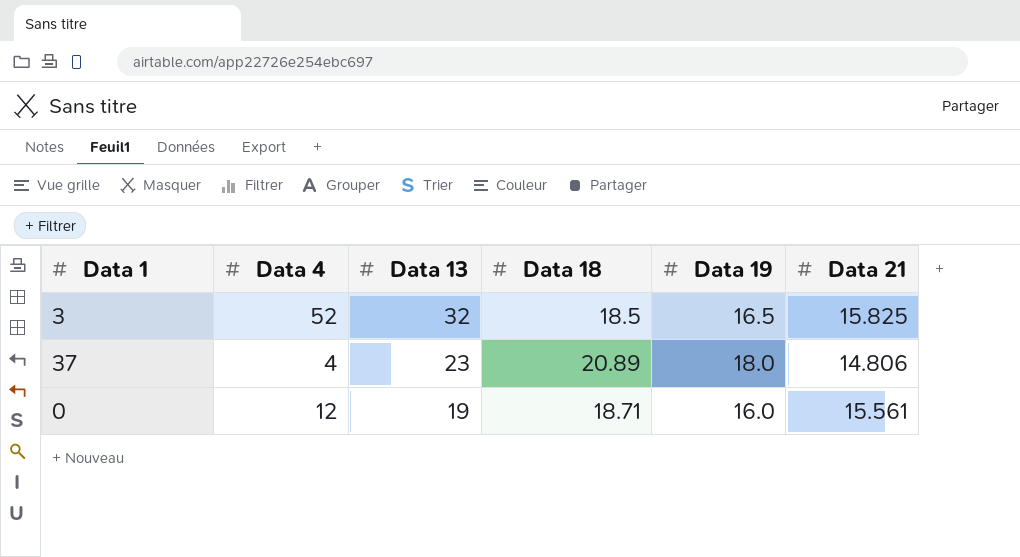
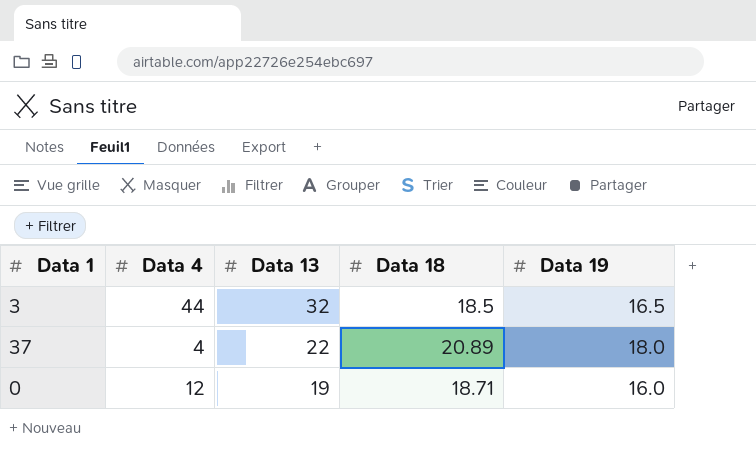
column Data 21 | position: 6 -> none
3 | Data 4: 52 -> 44
37 | Data 13: 23 -> 22

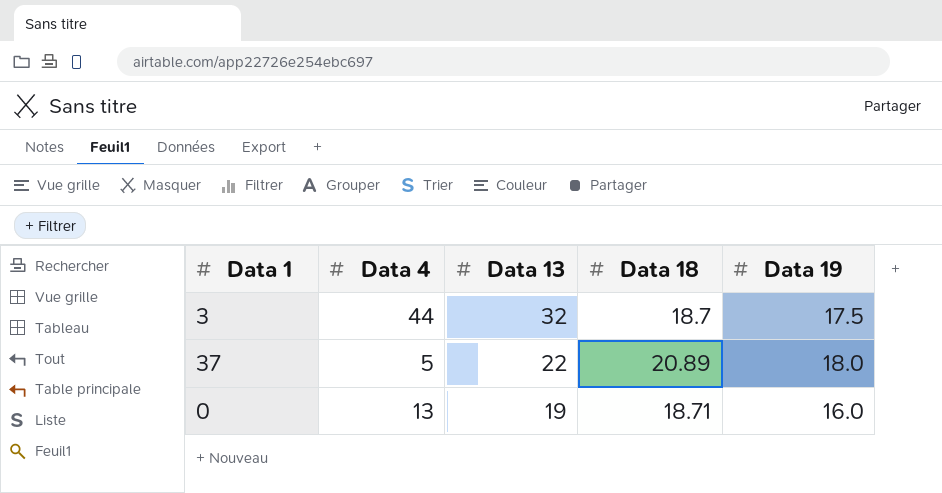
3 | Data 18: 18.5 -> 18.7
3 | Data 19: 16.5 -> 17.5
37 | Data 4: 4 -> 5
0 | Data 4: 12 -> 13

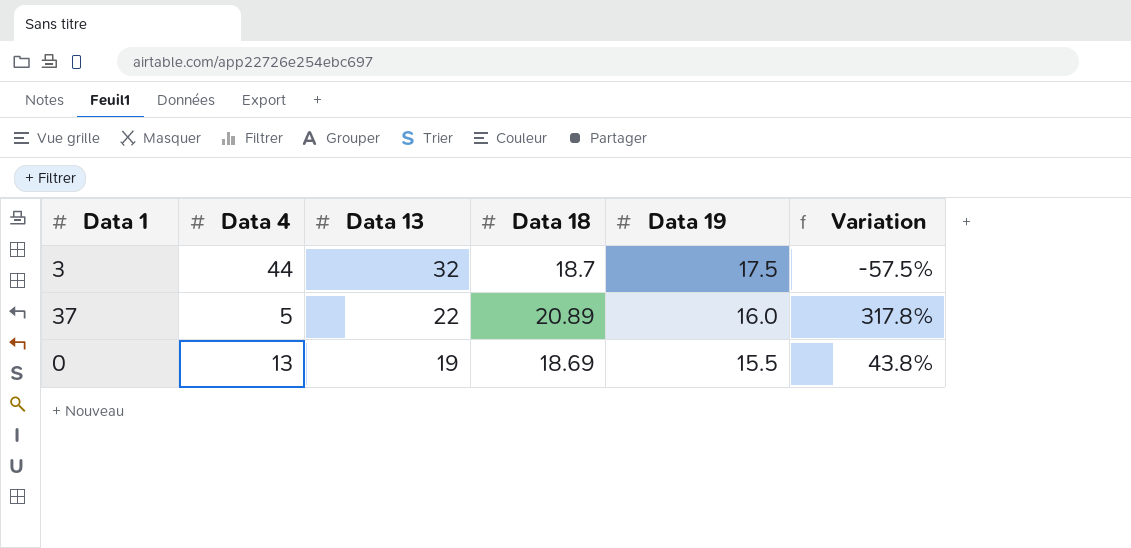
column Variation | formula: none -> ([Data 18] - [Data 4]) / [Data 4]
37 | Data 19: 18.0 -> 16.0
0 | Data 18: 18.71 -> 18.69
0 | Data 19: 16.0 -> 15.5

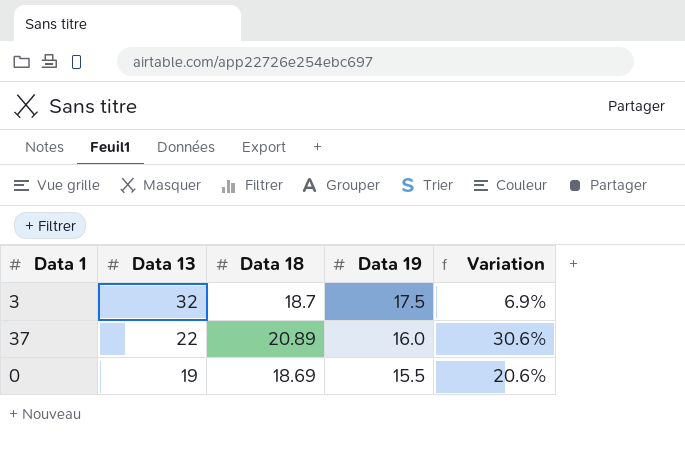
column Data 4 | position: 2 -> none
column Variation | formula: ([Data 18] - [Data 4]) / [Data 4] -> ([Data 18] - [Data 19]) / [Data 19]

